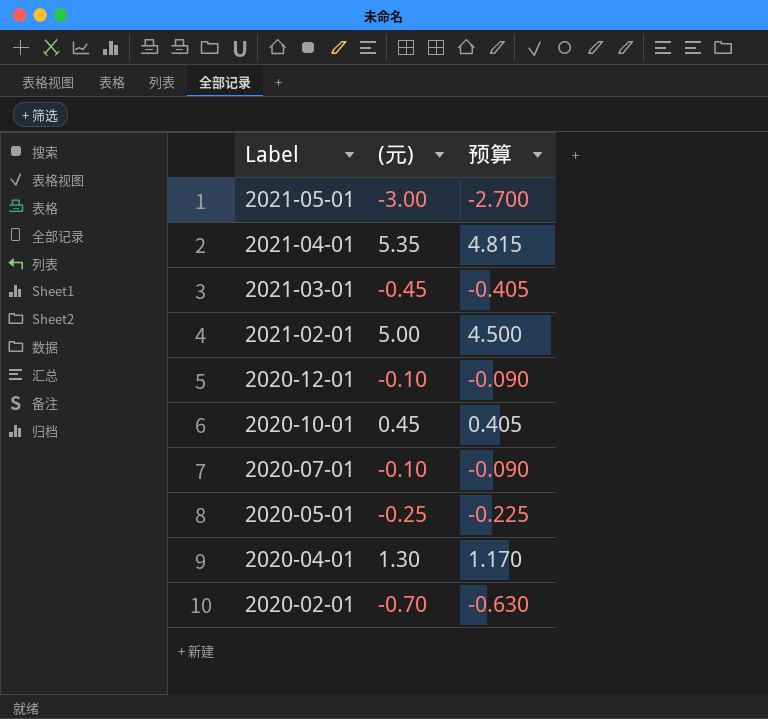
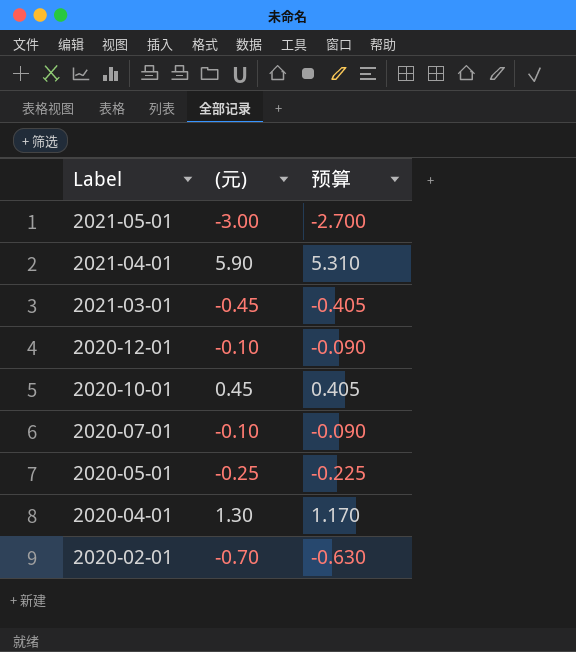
row 2021-02-01: 5.00 | 4.500 -> none
2021-04-01 | (元): 5.35 -> 5.90
2021-04-01 | 预算: 4.815 -> 5.310

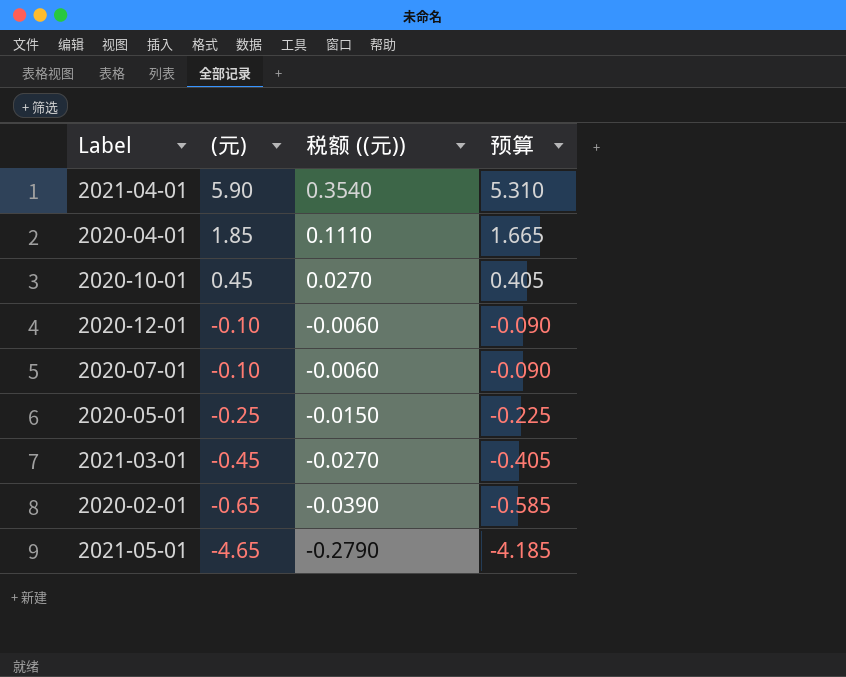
row order: Label descending -> (元) descending
column 税额 ((元)) | formula: none -> [(元)] * 0.06
2020-04-01 | (元): 1.30 -> 1.85
2020-04-01 | 预算: 1.170 -> 1.665
2020-02-01 | (元): -0.70 -> -0.65
2020-02-01 | 预算: -0.630 -> -0.585
2021-05-01 | (元): -3.00 -> -4.65
2021-05-01 | 预算: -2.700 -> -4.185

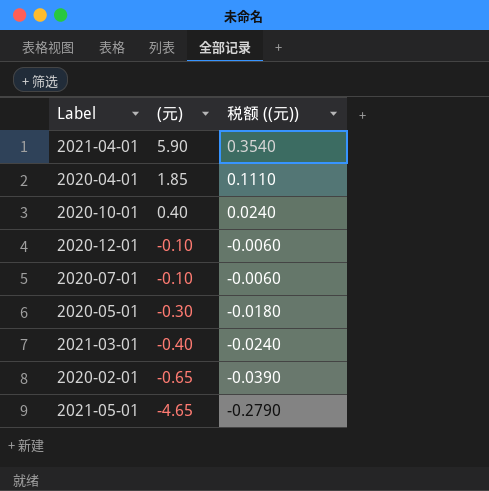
column 预算 | formula: [(元)] * 0.9 -> none
2020-10-01 | (元): 0.45 -> 0.40
2020-10-01 | 税额 ((元)): 0.0270 -> 0.0240
2020-05-01 | (元): -0.25 -> -0.30
2020-05-01 | 税额 ((元)): -0.0150 -> -0.0180
2021-03-01 | (元): -0.45 -> -0.40
2021-03-01 | 税额 ((元)): -0.0270 -> -0.0240

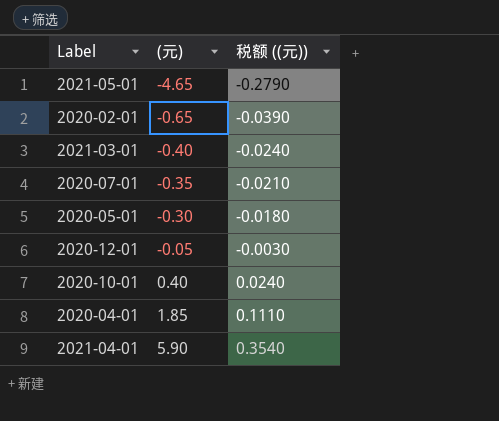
row order: (元) descending -> (元) ascending
2020-07-01 | (元): -0.10 -> -0.35
2020-07-01 | 税额 ((元)): -0.0060 -> -0.0210
2020-12-01 | (元): -0.10 -> -0.05
2020-12-01 | 税额 ((元)): -0.0060 -> -0.0030

